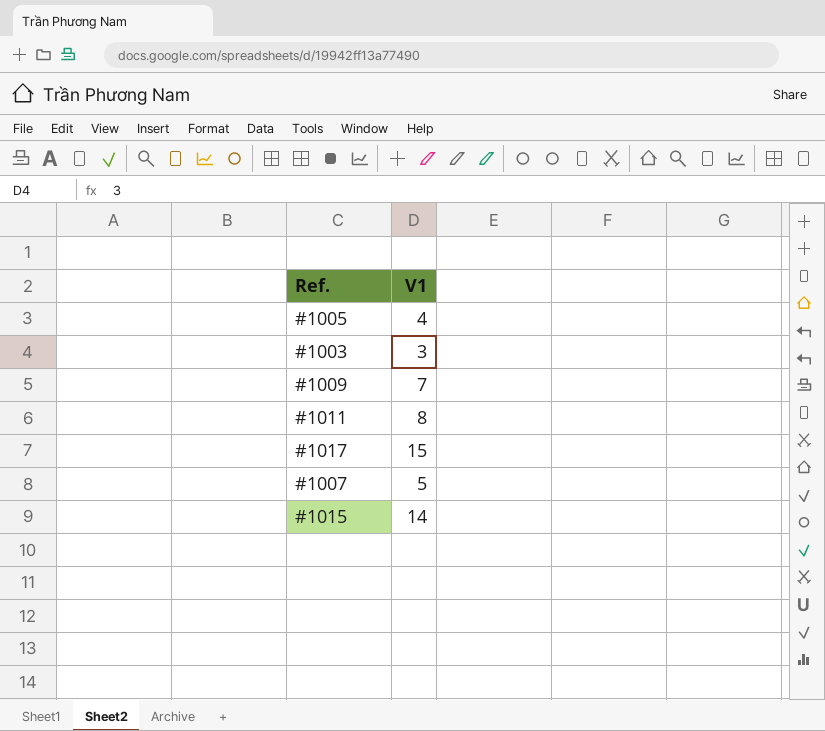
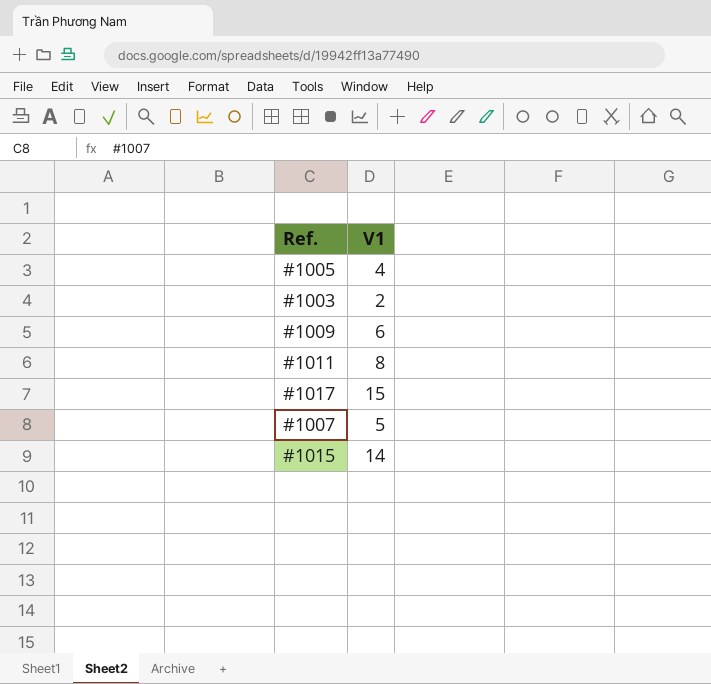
#1003 | V1: 3 -> 2
#1009 | V1: 7 -> 6

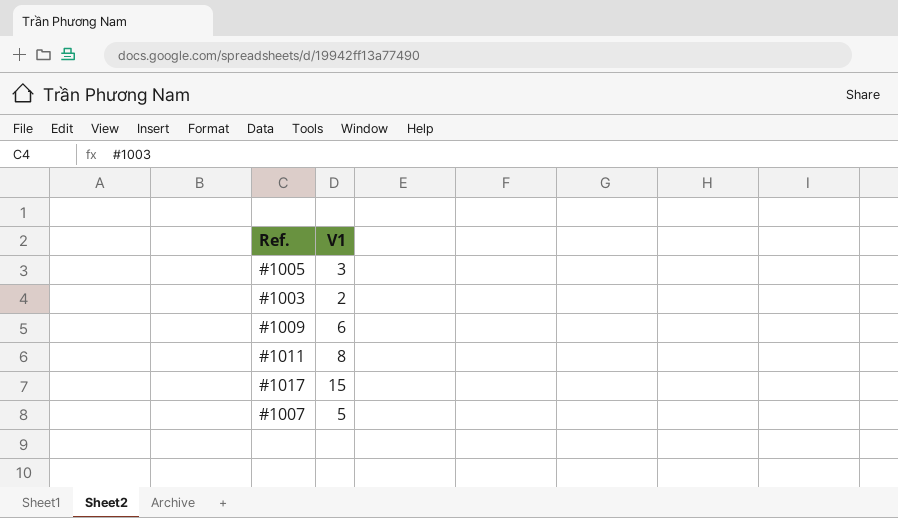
row #1015: 14 -> none
#1005 | V1: 4 -> 3

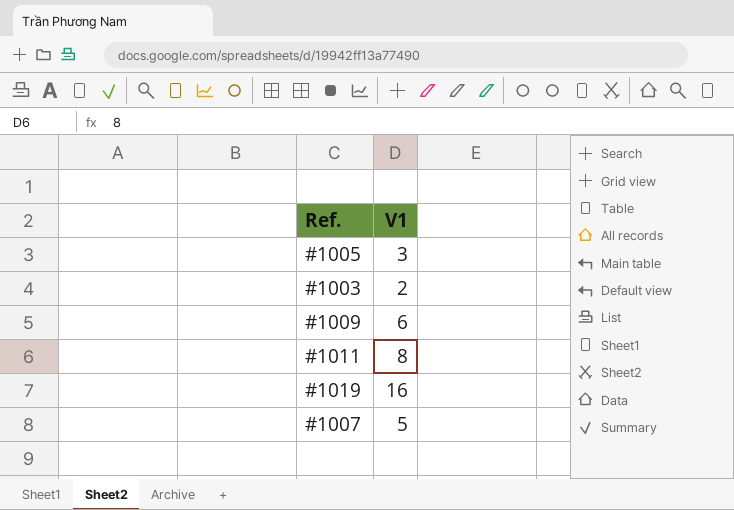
row #1017: 15 -> none
row #1019: none -> 16

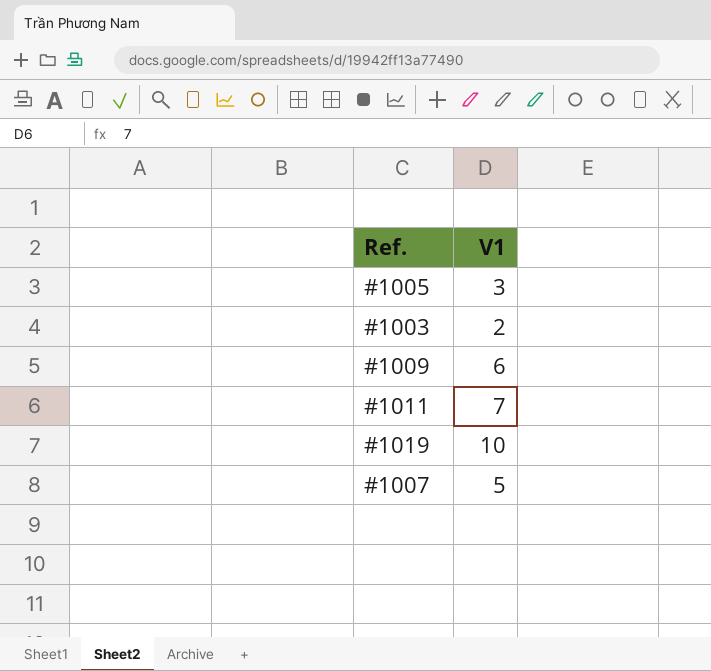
#1011 | V1: 8 -> 7
#1019 | V1: 16 -> 10

